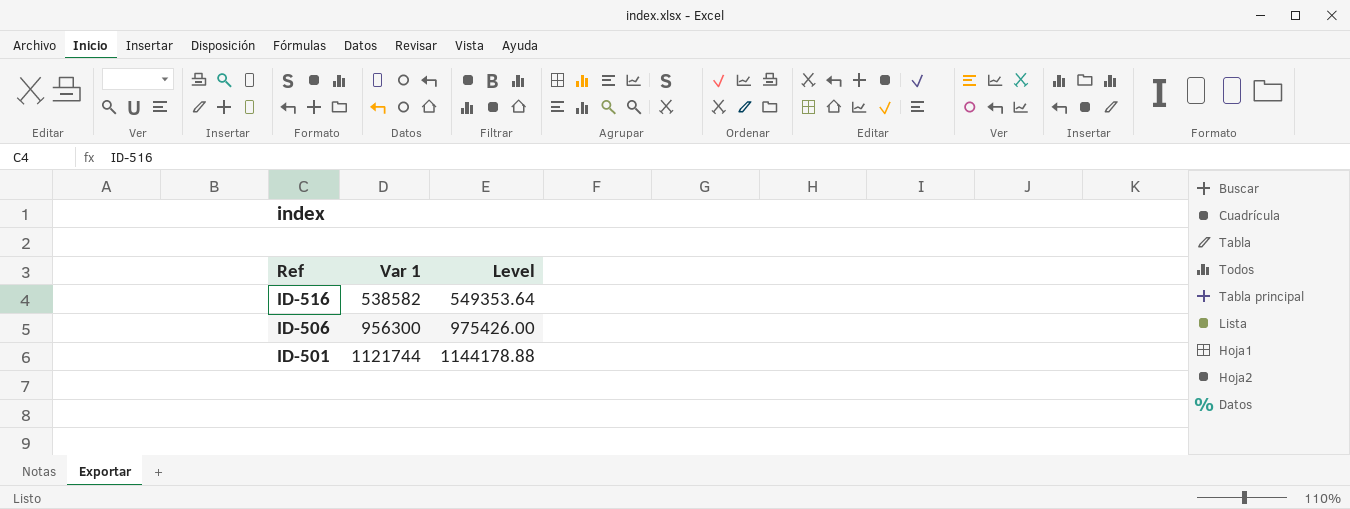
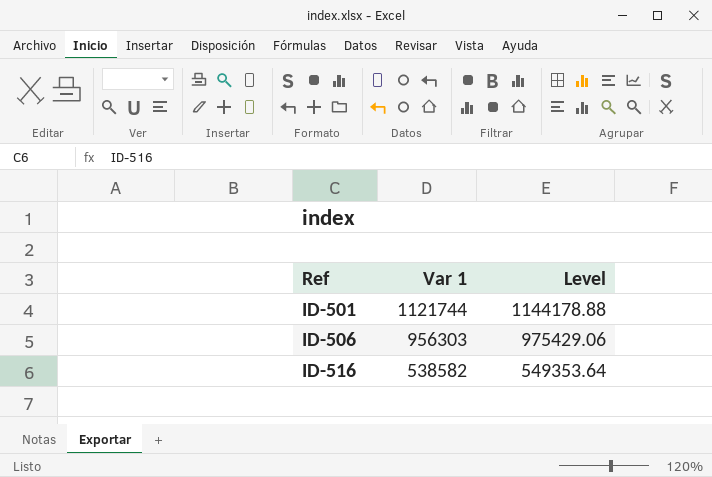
row order: Ref descending -> Ref ascending
ID-506 | Var 1: 956300 -> 956303
ID-506 | Level: 975426.00 -> 975429.06

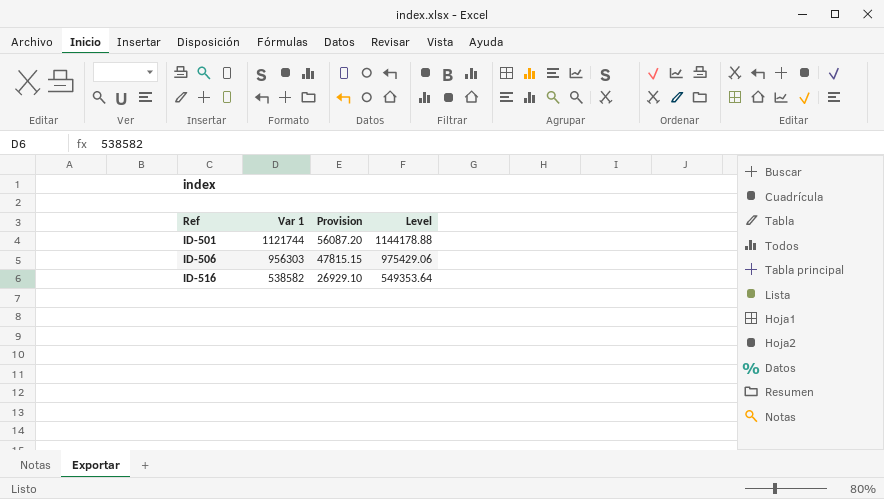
column Provision | formula: none -> [Var 1] * 0.05

